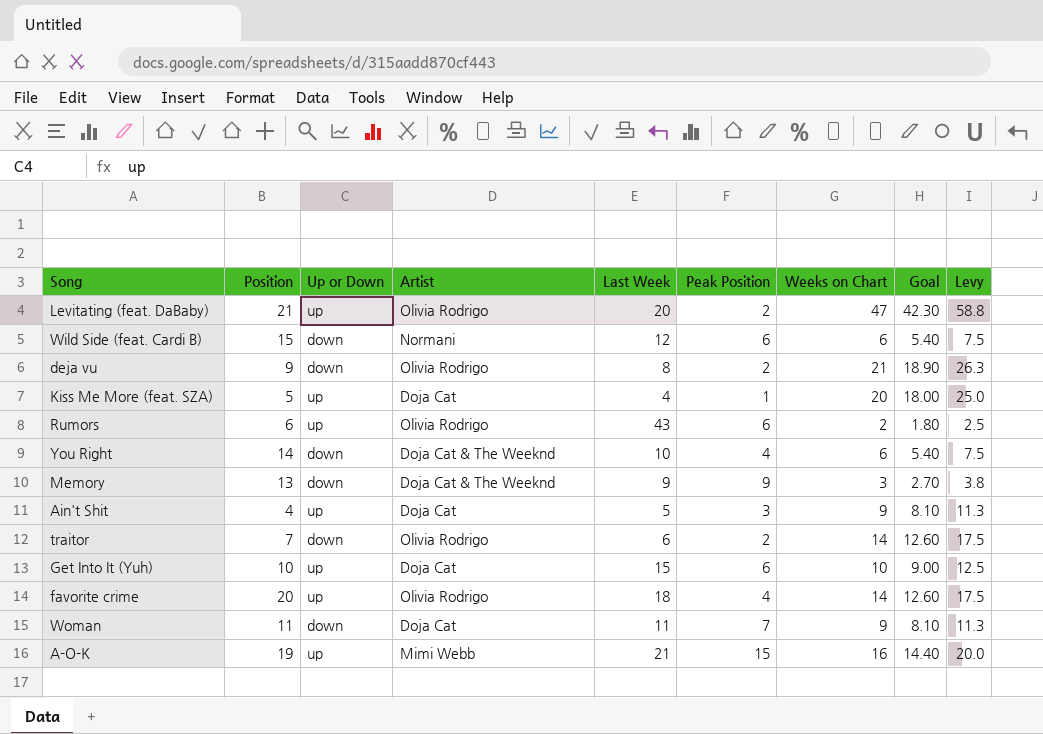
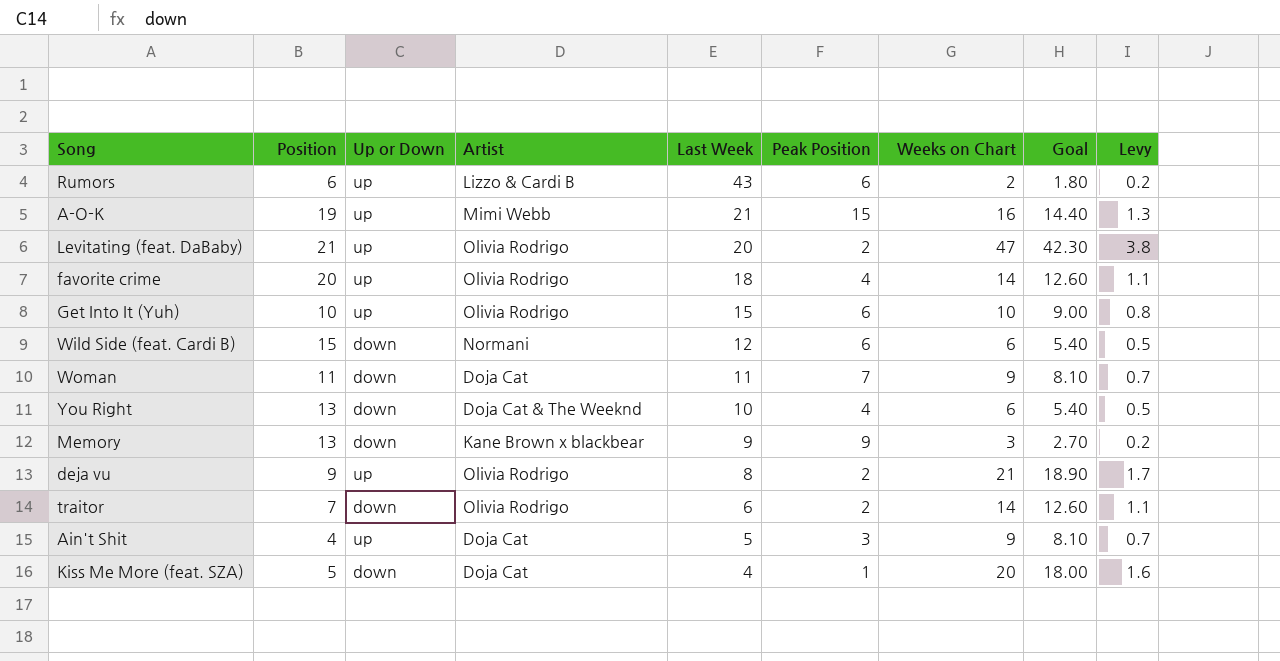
row order: none -> Last Week descending
column Levy | formula: [Weeks on Chart] * 1.25 -> [Weeks on Chart] * 0.08
Rumors | Artist: Olivia Rodrigo -> Lizzo & Cardi B
Get Into It (Yuh) | Artist: Doja Cat -> Olivia Rodrigo
You Right | Position: 14 -> 13
Memory | Artist: Doja Cat & The Weeknd -> Kane Brown x blackbear
deja vu | Up or Down: down -> up
Kiss Me More (feat. SZA) | Up or Down: up -> down

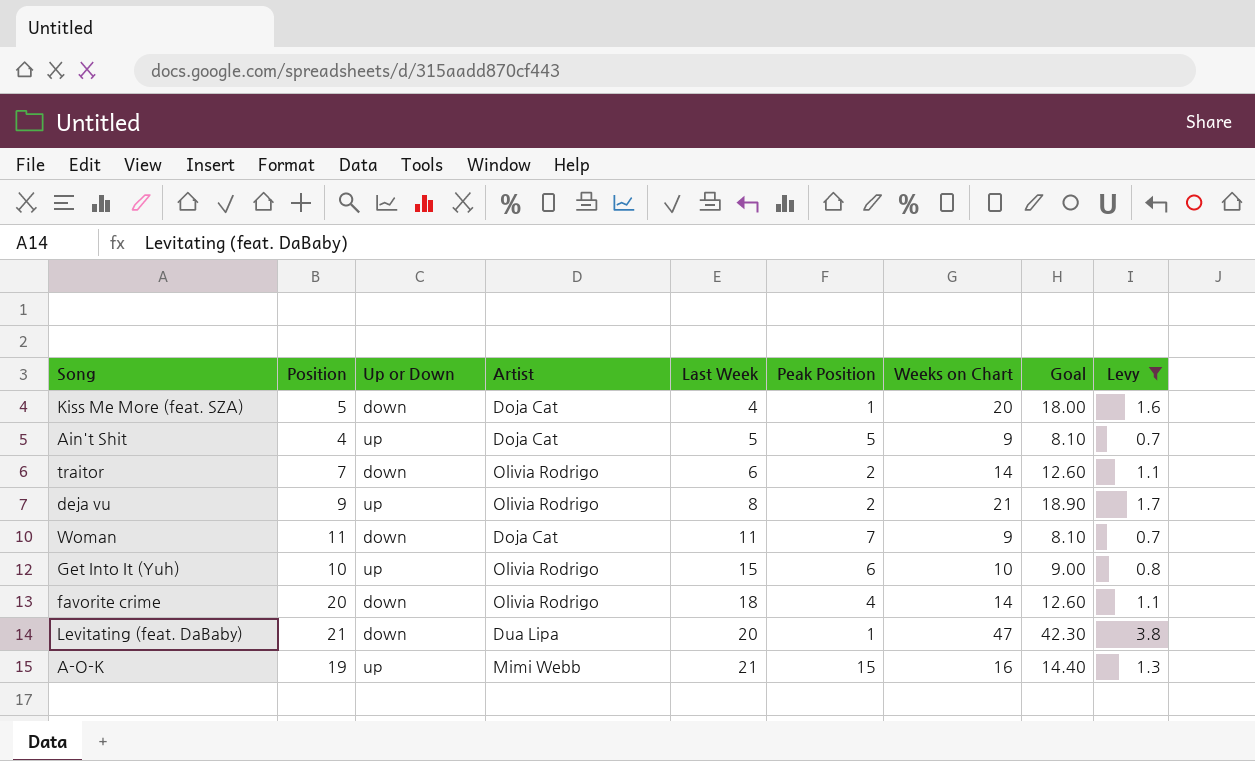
filter: none -> Levy >= 0.7
row order: Last Week descending -> Last Week ascending
Ain't Shit | Peak Position: 3 -> 5
favorite crime | Up or Down: up -> down
Levitating (feat. DaBaby) | Up or Down: up -> down
Levitating (feat. DaBaby) | Artist: Olivia Rodrigo -> Dua Lipa
Levitating (feat. DaBaby) | Peak Position: 2 -> 1

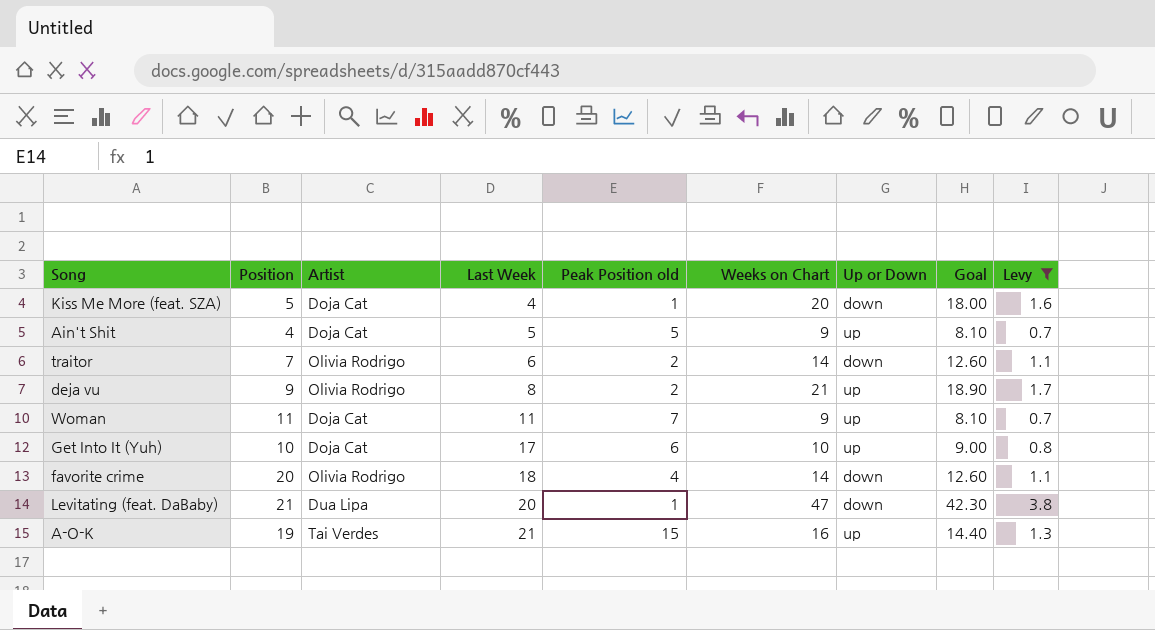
column name: Peak Position -> Peak Position old
column Up or Down | position: 3 -> 7
Woman | Up or Down: down -> up
Get Into It (Yuh) | Artist: Olivia Rodrigo -> Doja Cat
Get Into It (Yuh) | Last Week: 15 -> 17
A-O-K | Artist: Mimi Webb -> Tai Verdes

